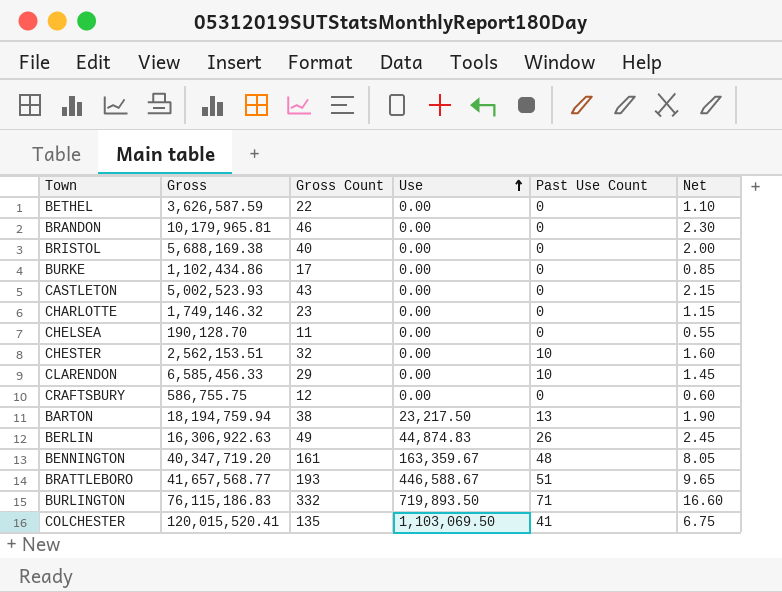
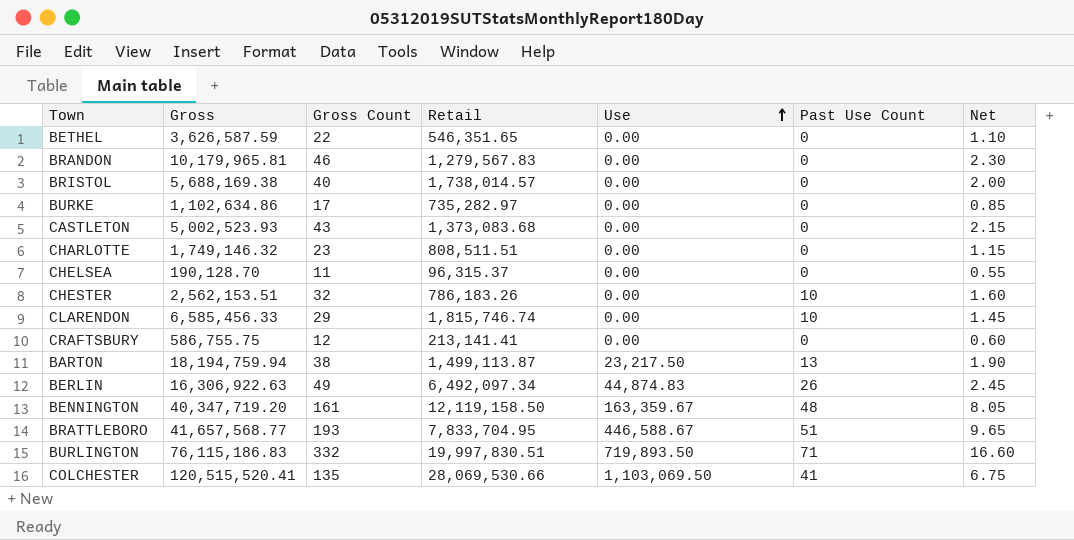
column Retail | position: none -> 4
BURKE | Gross: 1,102,434.86 -> 1,102,634.86
COLCHESTER | Gross: 120,015,520.41 -> 120,515,520.41

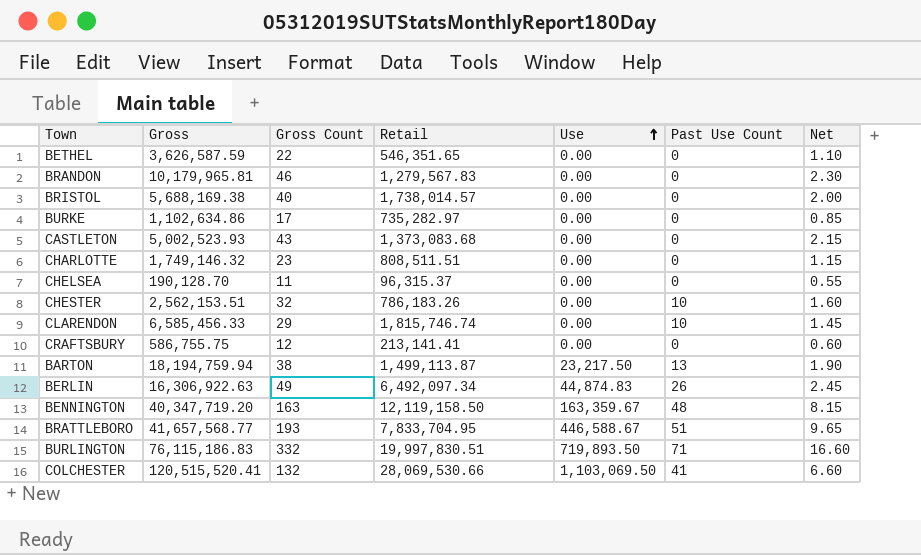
BENNINGTON | Gross Count: 161 -> 163
BENNINGTON | Net: 8.05 -> 8.15
COLCHESTER | Gross Count: 135 -> 132
COLCHESTER | Net: 6.75 -> 6.60

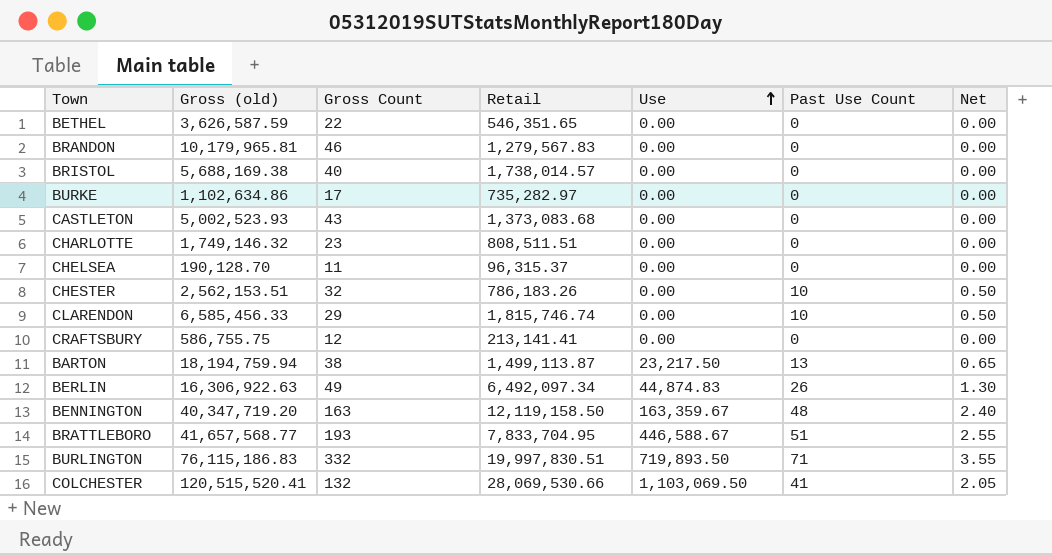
column name: Gross -> Gross (old)
column Net | formula: [Gross Count] * 0.05 -> [Past Use Count] * 0.05

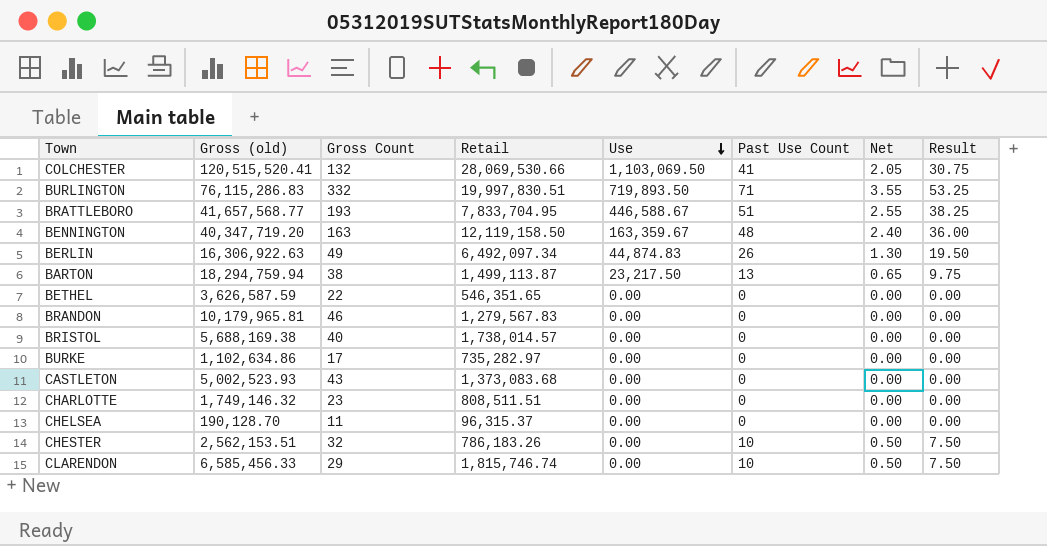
row order: Use ascending -> Use descending
column Result | formula: none -> [Past Use Count] * 0.75
row CRAFTSBURY: 586,755.75 | 12 | 213,141.41 | 0.00 | 0 | 0.00 -> none
BURLINGTON | Gross (old): 76,115,186.83 -> 76,115,286.83
BARTON | Gross (old): 18,194,759.94 -> 18,294,759.94

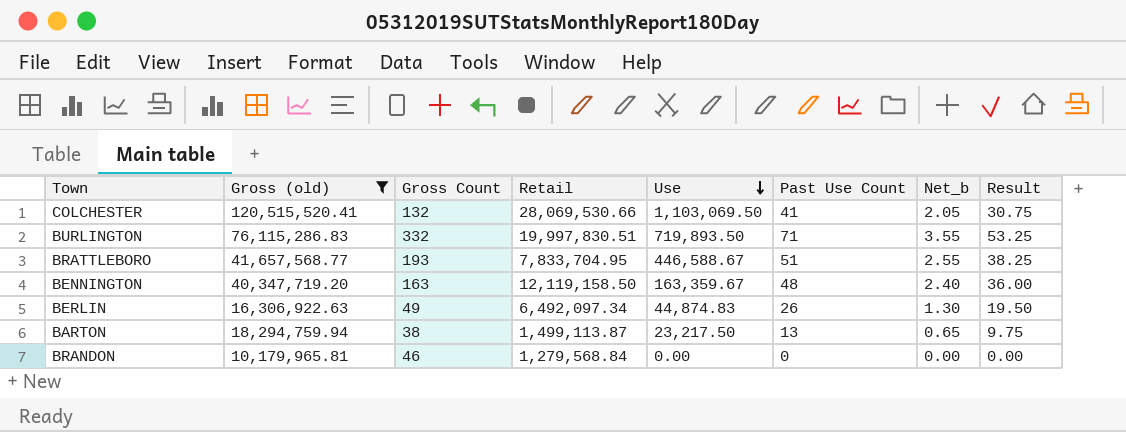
filter: none -> Gross (old) >= 10,179,965.81
column name: Net -> Net_b
BRANDON | Retail: 1,279,567.83 -> 1,279,568.84

